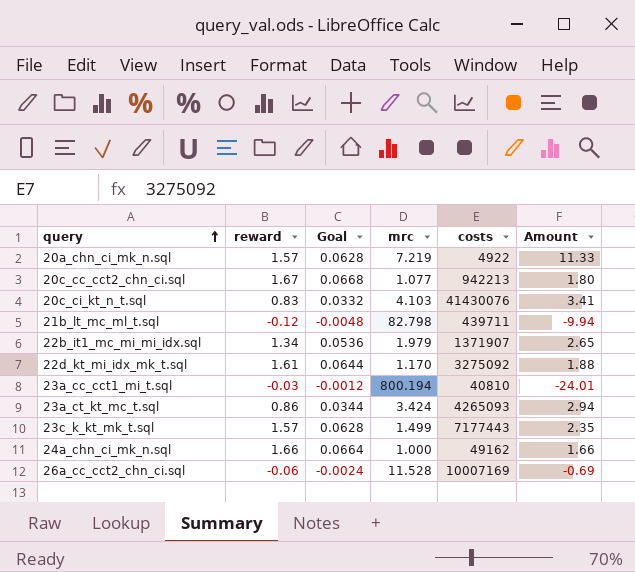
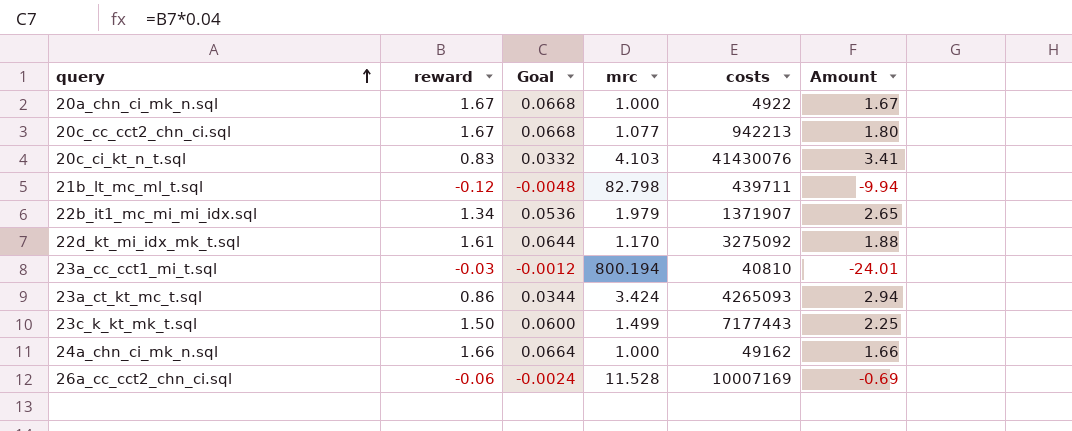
20a_chn_ci_mk_n.sql | reward: 1.57 -> 1.67
20a_chn_ci_mk_n.sql | Goal: 0.0628 -> 0.0668
20a_chn_ci_mk_n.sql | mrc: 7.219 -> 1.000
20a_chn_ci_mk_n.sql | Amount: 11.33 -> 1.67
23c_k_kt_mk_t.sql | reward: 1.57 -> 1.50
23c_k_kt_mk_t.sql | Goal: 0.0628 -> 0.0600
23c_k_kt_mk_t.sql | Amount: 2.35 -> 2.25

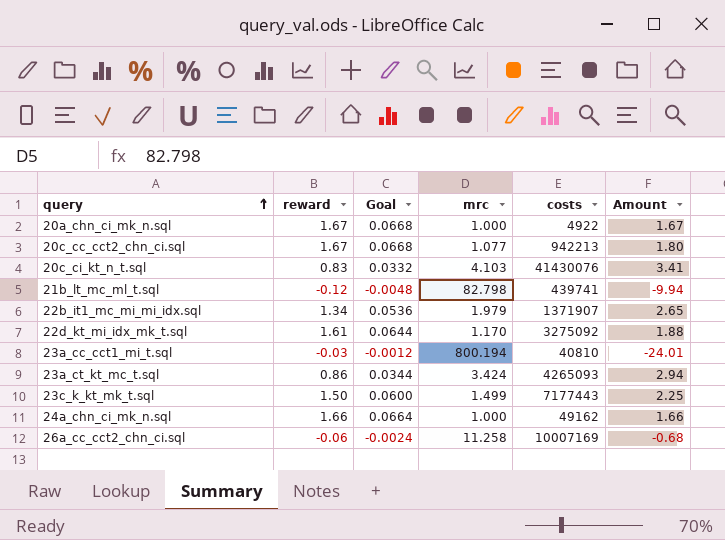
21b_lt_mc_ml_t.sql | costs: 439711 -> 439741
26a_cc_cct2_chn_ci.sql | mrc: 11.528 -> 11.258
26a_cc_cct2_chn_ci.sql | Amount: -0.69 -> -0.68

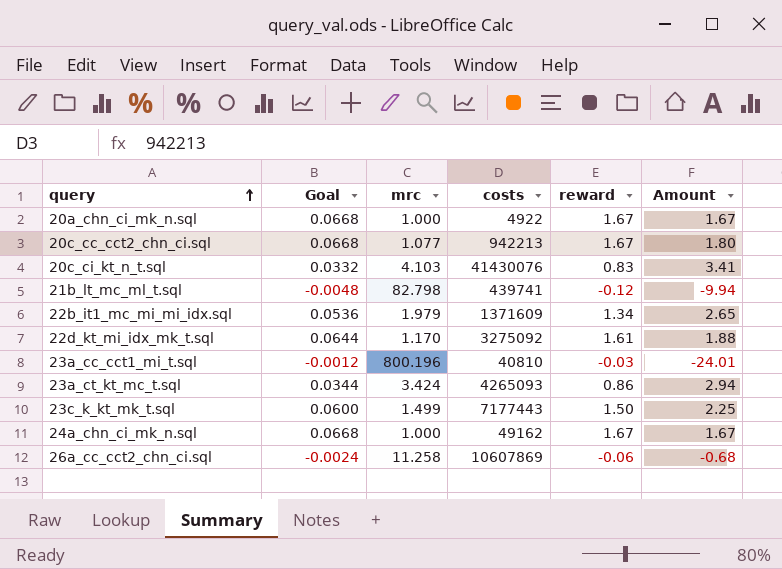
column reward | position: 2 -> 5
22b_it1_mc_mi_mi_idx.sql | costs: 1371907 -> 1371609
23a_cc_cct1_mi_t.sql | mrc: 800.194 -> 800.196
24a_chn_ci_mk_n.sql | Goal: 0.0664 -> 0.0668
24a_chn_ci_mk_n.sql | reward: 1.66 -> 1.67
24a_chn_ci_mk_n.sql | Amount: 1.66 -> 1.67
26a_cc_cct2_chn_ci.sql | costs: 10007169 -> 10607869

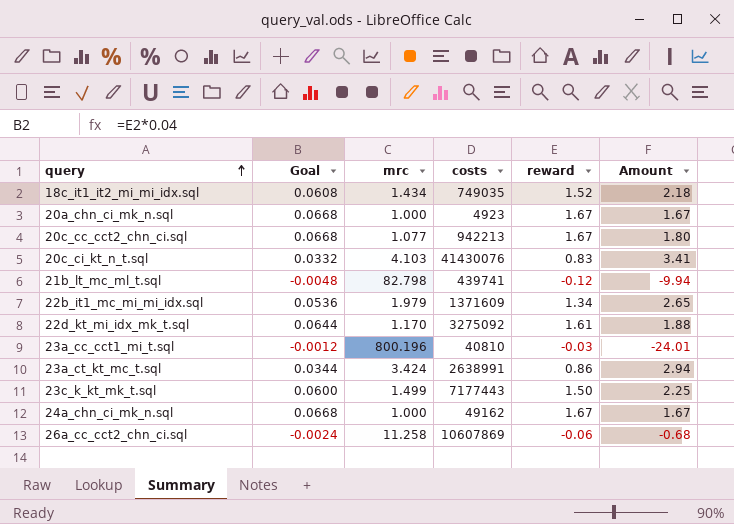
row 18c_it1_it2_mi_mi_idx.sql: none -> 0.0608 | 1.434 | 749035 | 1.52 | 2.18
20a_chn_ci_mk_n.sql | costs: 4922 -> 4923
23a_ct_kt_mc_t.sql | costs: 4265093 -> 2638991

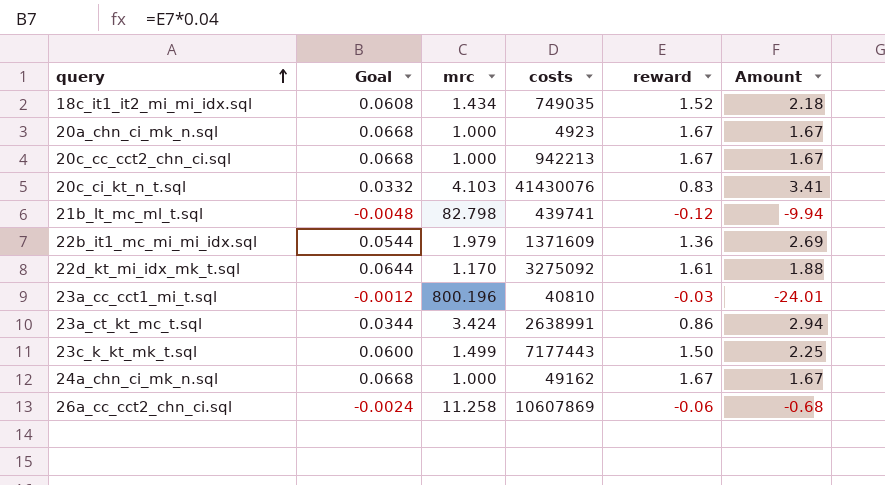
20c_cc_cct2_chn_ci.sql | mrc: 1.077 -> 1.000
20c_cc_cct2_chn_ci.sql | Amount: 1.80 -> 1.67
22b_it1_mc_mi_mi_idx.sql | Goal: 0.0536 -> 0.0544
22b_it1_mc_mi_mi_idx.sql | reward: 1.34 -> 1.36
22b_it1_mc_mi_mi_idx.sql | Amount: 2.65 -> 2.69

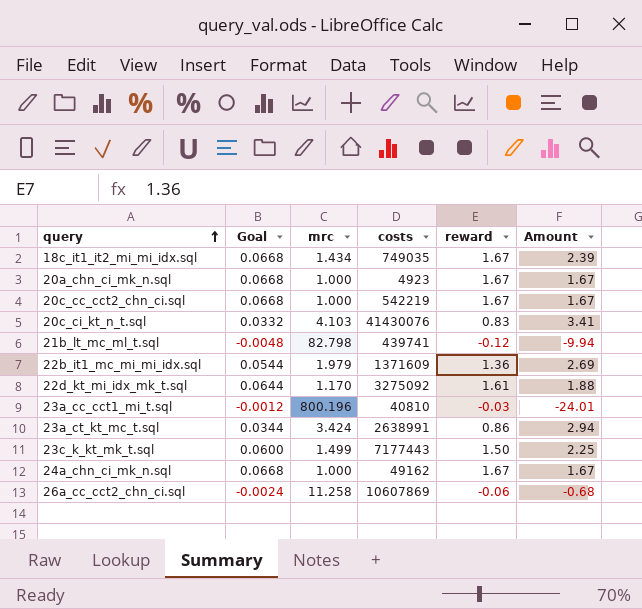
18c_it1_it2_mi_mi_idx.sql | Goal: 0.0608 -> 0.0668
18c_it1_it2_mi_mi_idx.sql | reward: 1.52 -> 1.67
18c_it1_it2_mi_mi_idx.sql | Amount: 2.18 -> 2.39
20c_cc_cct2_chn_ci.sql | costs: 942213 -> 542219

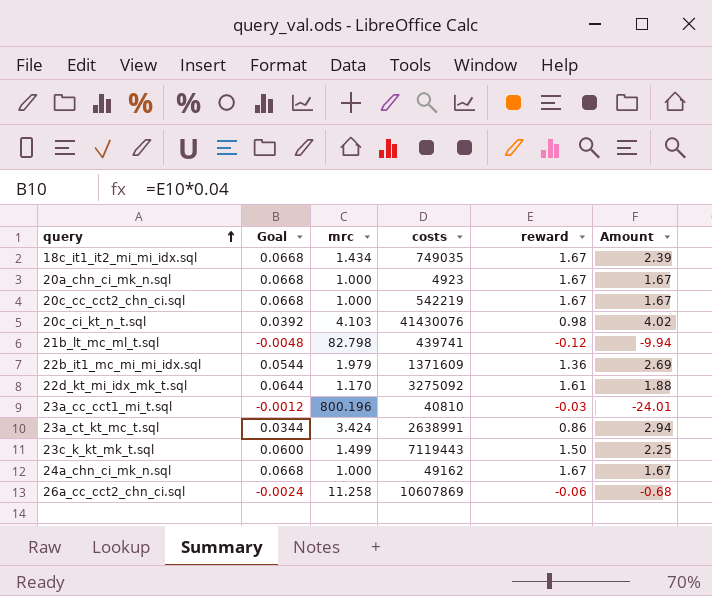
20c_ci_kt_n_t.sql | Goal: 0.0332 -> 0.0392
20c_ci_kt_n_t.sql | reward: 0.83 -> 0.98
20c_ci_kt_n_t.sql | Amount: 3.41 -> 4.02
23c_k_kt_mk_t.sql | costs: 7177443 -> 7119443

